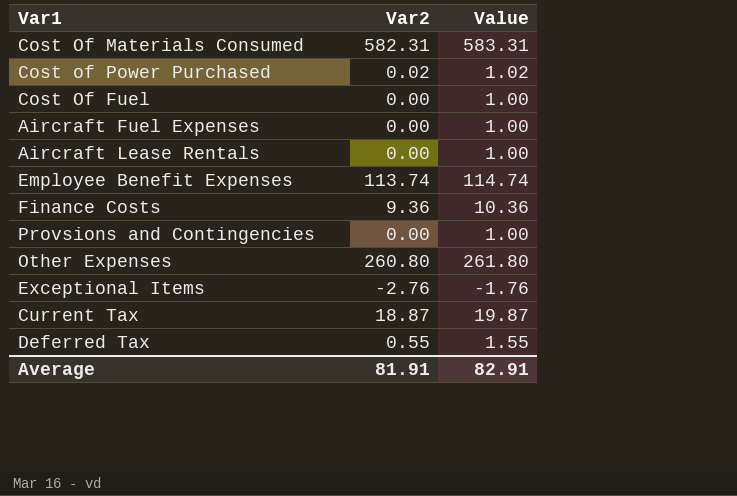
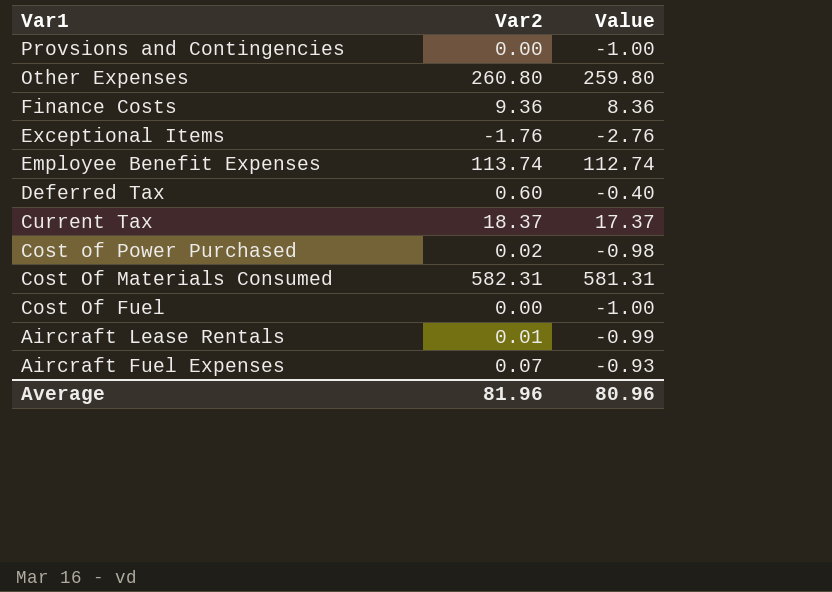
row order: none -> Var1 descending
column Value | formula: [Var2] + 1 -> [Var2] - 1
Exceptional Items | Var2: -2.76 -> -1.76
Deferred Tax | Var2: 0.55 -> 0.60
Current Tax | Var2: 18.87 -> 18.37
Aircraft Lease Rentals | Var2: 0.00 -> 0.01
Aircraft Fuel Expenses | Var2: 0.00 -> 0.07
Average | Var2: 81.91 -> 81.96
Average | Value: 82.91 -> 80.96

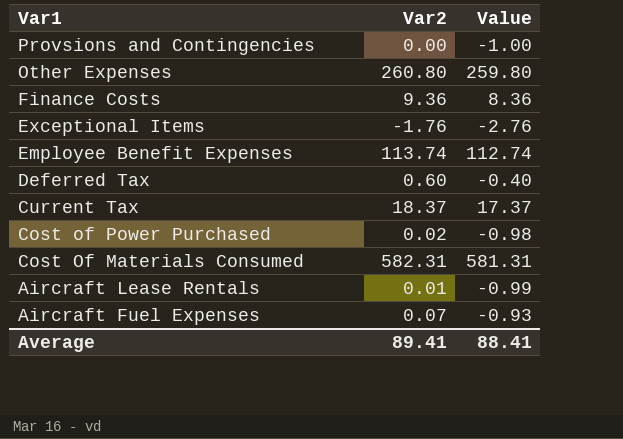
row Cost Of Fuel: 0.00 | -1.00 -> none
Average | Var2: 81.96 -> 89.41
Average | Value: 80.96 -> 88.41

